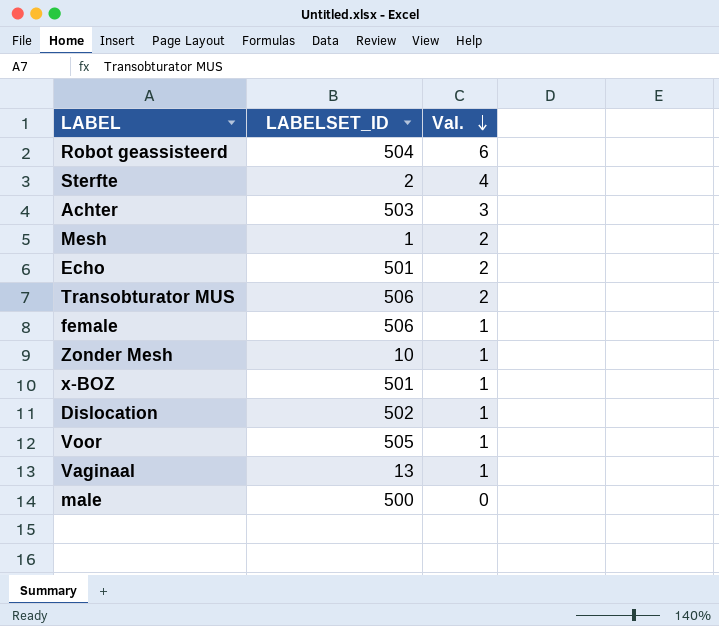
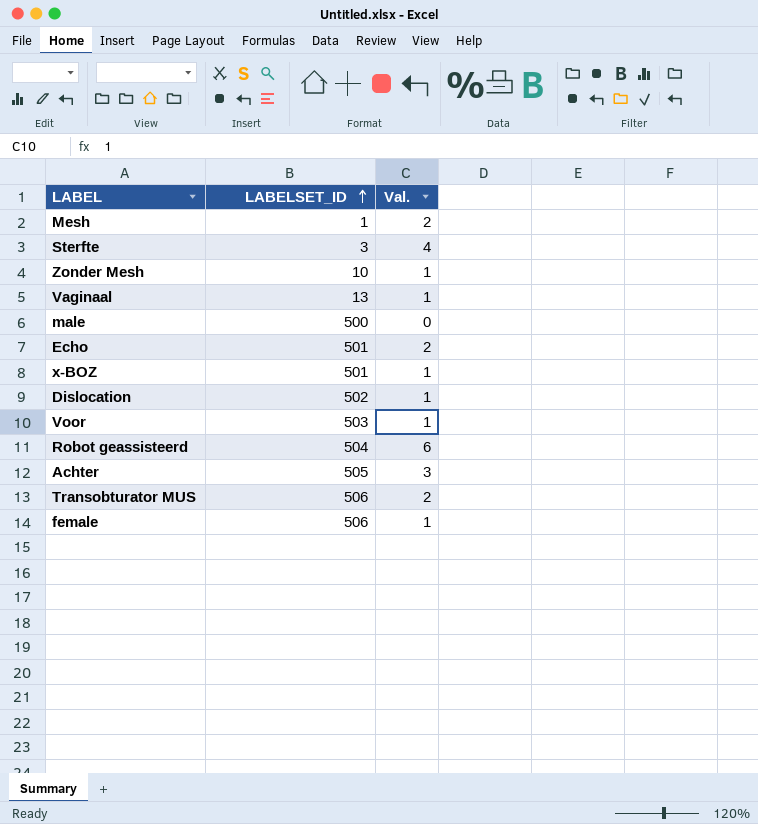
row order: Val. descending -> LABELSET_ID ascending
Sterfte | LABELSET_ID: 2 -> 3
Voor | LABELSET_ID: 505 -> 503
Achter | LABELSET_ID: 503 -> 505

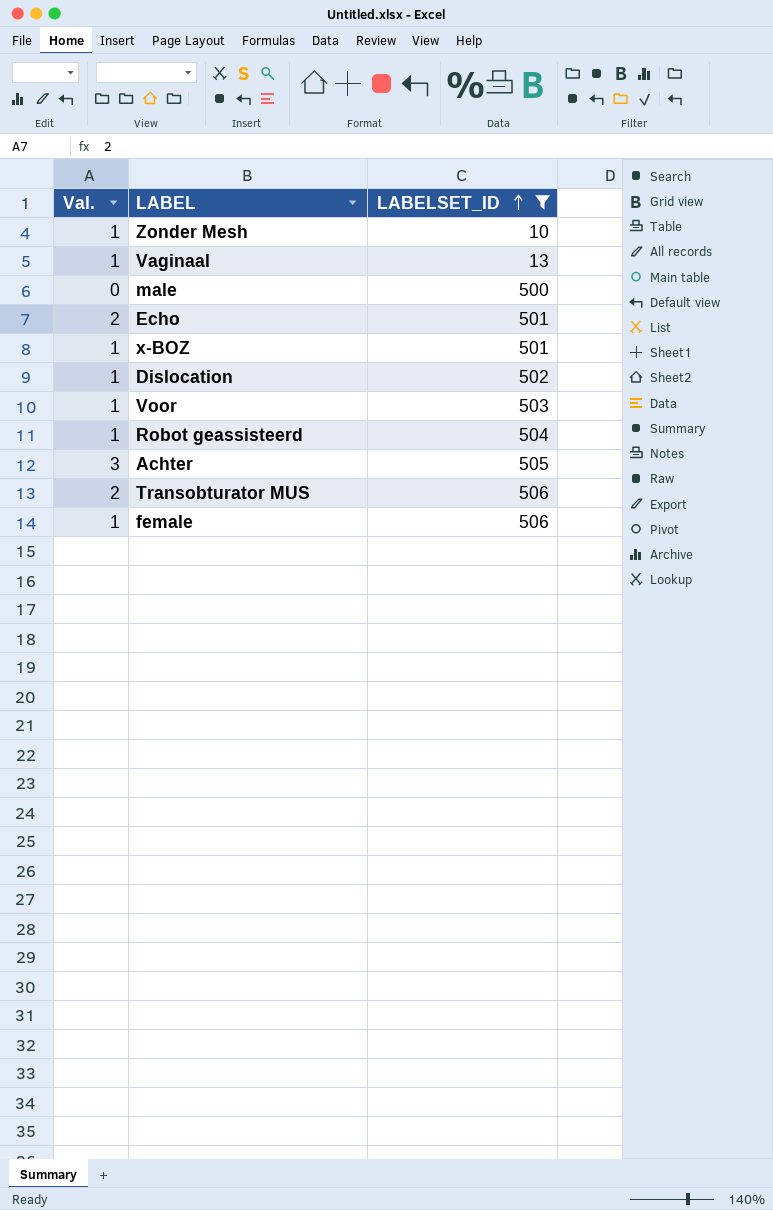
filter: none -> LABELSET_ID >= 10
column Val. | position: 3 -> 1
Robot geassisteerd | Val.: 6 -> 1

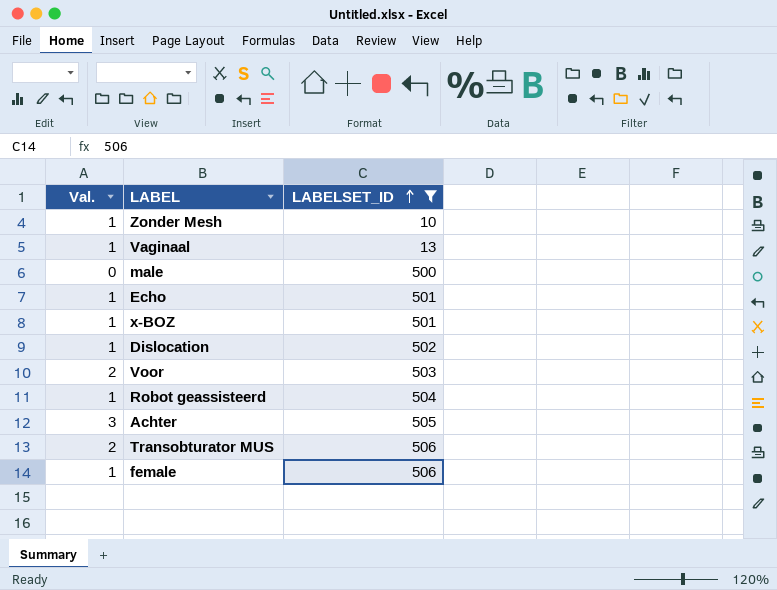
Echo | Val.: 2 -> 1
Voor | Val.: 1 -> 2

